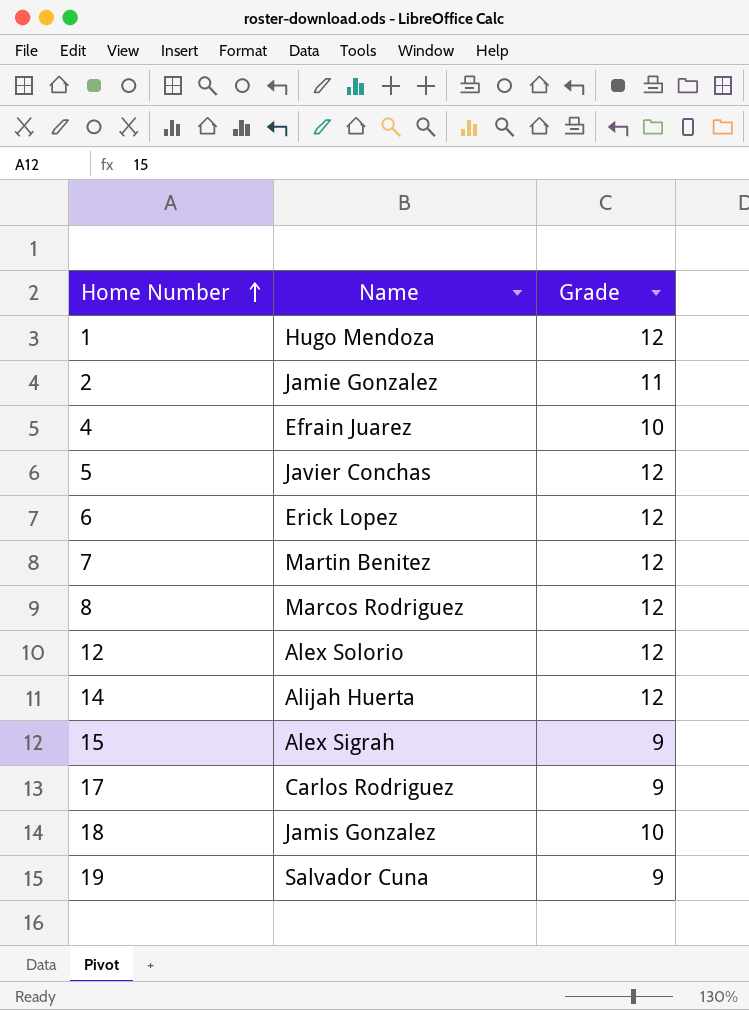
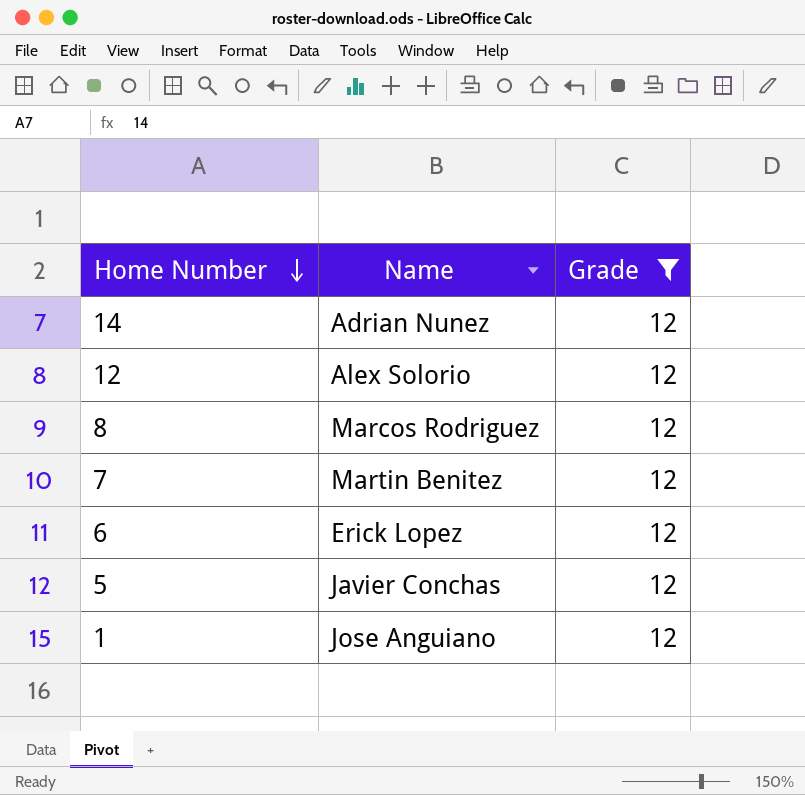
filter: none -> Grade = 12
row order: Home Number ascending -> Home Number descending
14 | Name: Alijah Huerta -> Adrian Nunez
1 | Name: Hugo Mendoza -> Jose Anguiano

